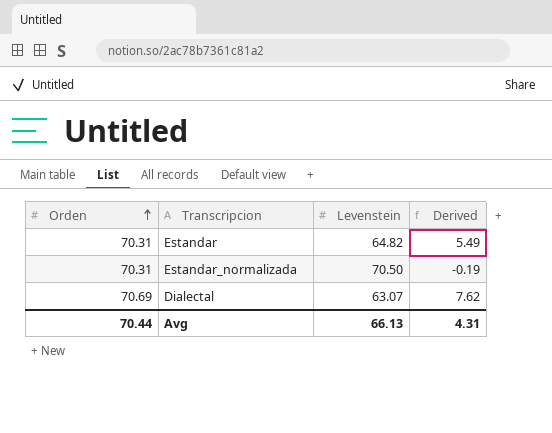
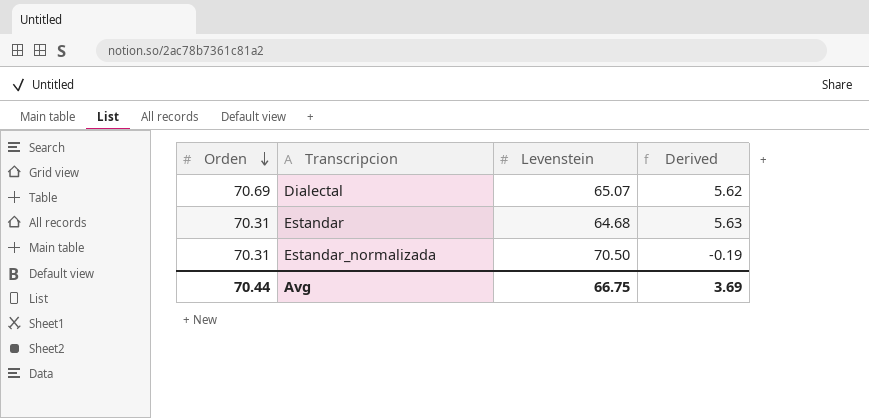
row order: Orden ascending -> Orden descending
Dialectal | Levenstein: 63.07 -> 65.07
Dialectal | Derived: 7.62 -> 5.62
Estandar | Levenstein: 64.82 -> 64.68
Estandar | Derived: 5.49 -> 5.63
Avg | Levenstein: 66.13 -> 66.75
Avg | Derived: 4.31 -> 3.69

